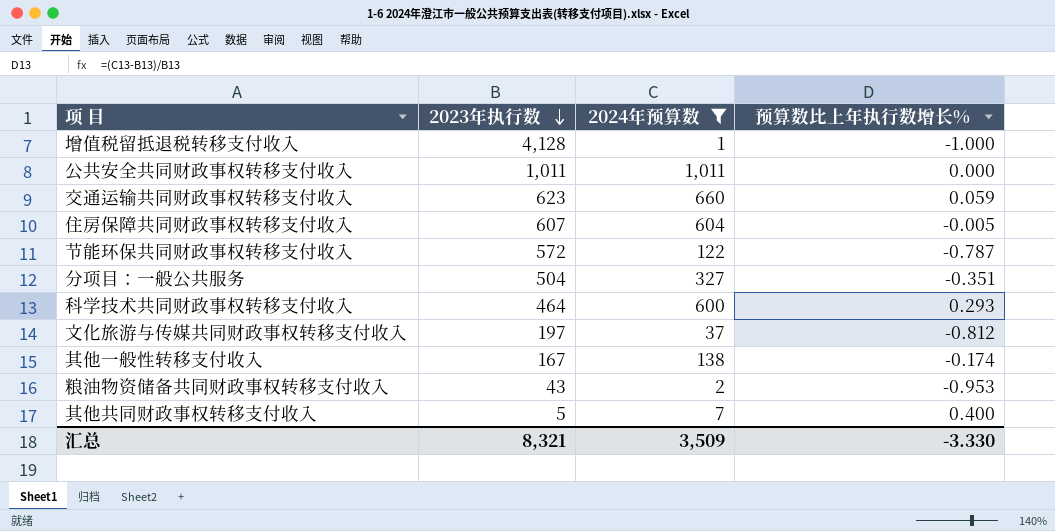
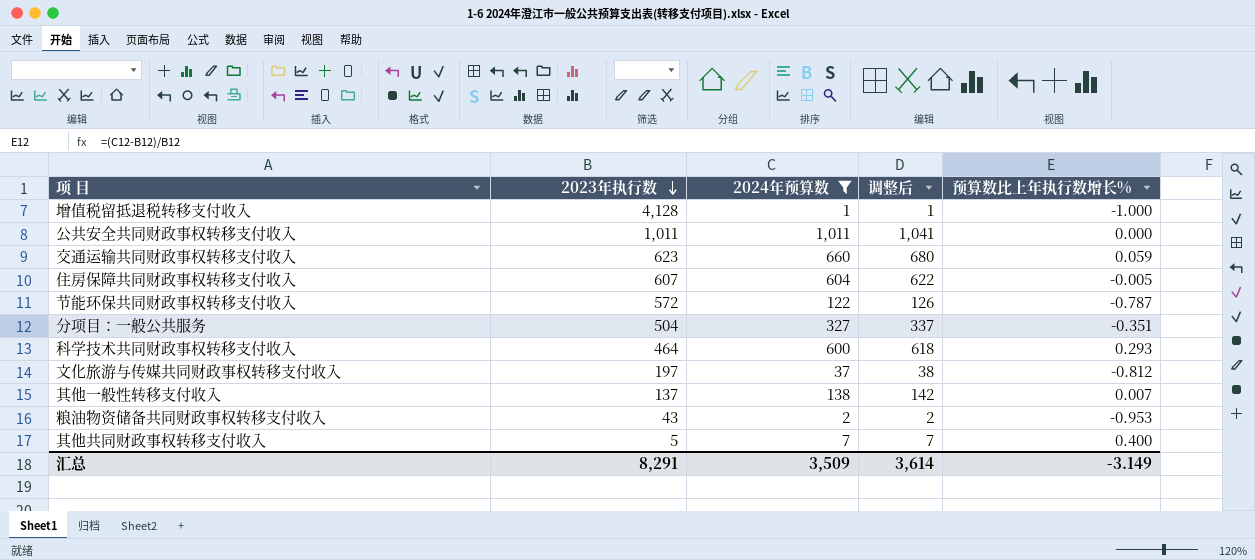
column 调整后 | formula: none -> [2024年预算数] * 1.03
其他一般性转移支付收入 | 2023年执行数: 167 -> 137
其他一般性转移支付收入 | 预算数比上年执行数增长%: -0.174 -> 0.007
汇总 | 2023年执行数: 8,321 -> 8,291
汇总 | 预算数比上年执行数增长%: -3.330 -> -3.149

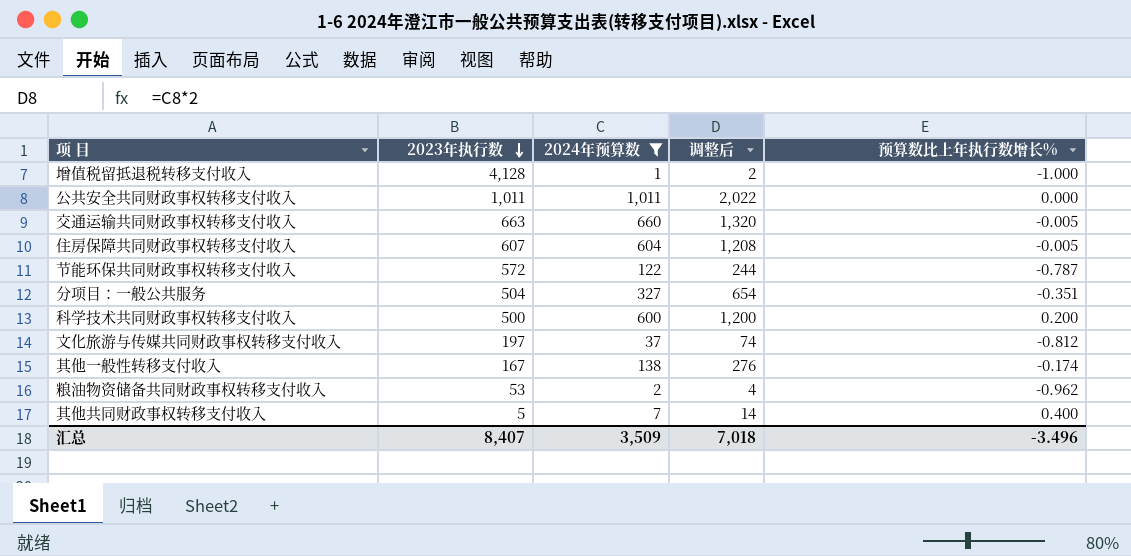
column 调整后 | formula: [2024年预算数] * 1.03 -> [2024年预算数] * 2
交通运输共同财政事权转移支付收入 | 2023年执行数: 623 -> 663
交通运输共同财政事权转移支付收入 | 预算数比上年执行数增长%: 0.059 -> -0.005
科学技术共同财政事权转移支付收入 | 2023年执行数: 464 -> 500
科学技术共同财政事权转移支付收入 | 预算数比上年执行数增长%: 0.293 -> 0.200
其他一般性转移支付收入 | 2023年执行数: 137 -> 167
其他一般性转移支付收入 | 预算数比上年执行数增长%: 0.007 -> -0.174
粮油物资储备共同财政事权转移支付收入 | 2023年执行数: 43 -> 53
粮油物资储备共同财政事权转移支付收入 | 预算数比上年执行数增长%: -0.953 -> -0.962
汇总 | 2023年执行数: 8,291 -> 8,407
汇总 | 调整后: 3,614 -> 7,018
汇总 | 预算数比上年执行数增长%: -3.149 -> -3.496

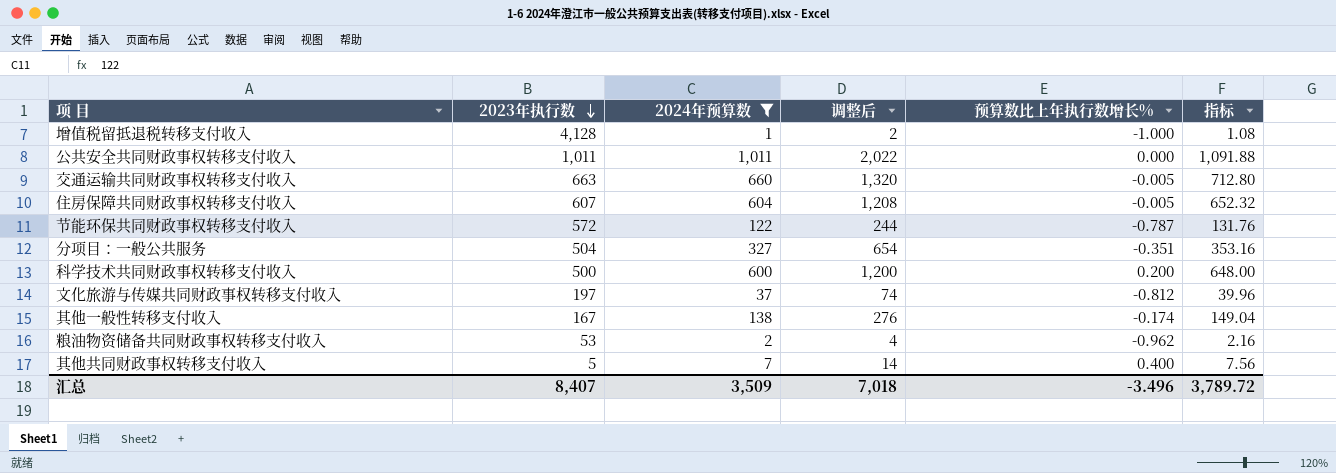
column 指标 | formula: none -> [2024年预算数] * 1.08

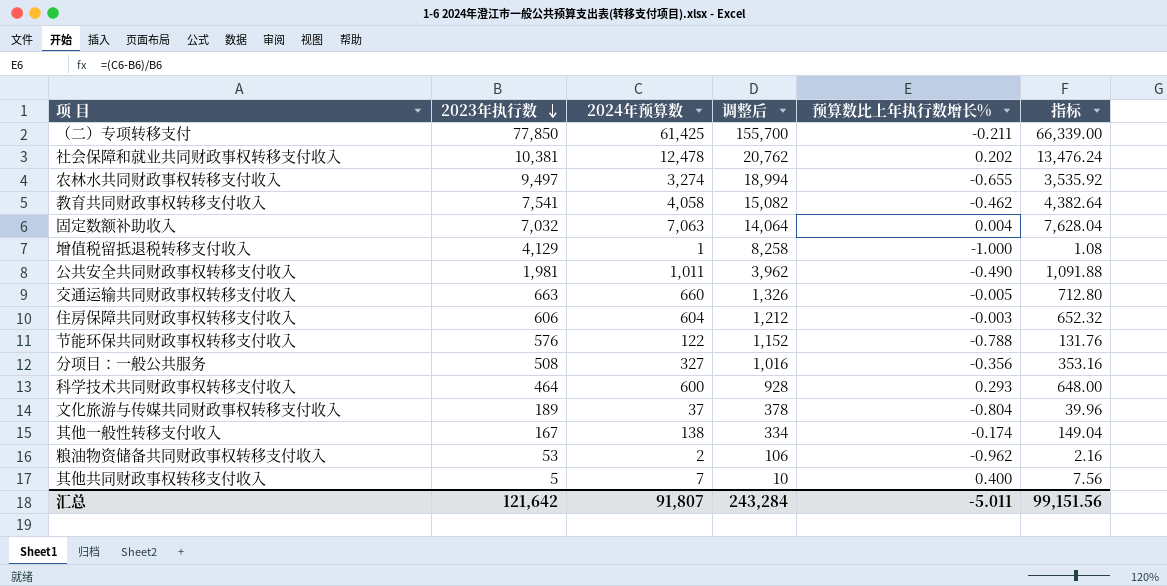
filter: 2024年预算数 <= 1,011 -> none
column 调整后 | formula: [2024年预算数] * 2 -> [2023年执行数] * 2
增值税留抵退税转移支付收入 | 2023年执行数: 4,128 -> 4,129
公共安全共同财政事权转移支付收入 | 2023年执行数: 1,011 -> 1,981
公共安全共同财政事权转移支付收入 | 预算数比上年执行数增长%: 0.000 -> -0.490
住房保障共同财政事权转移支付收入 | 2023年执行数: 607 -> 606
住房保障共同财政事权转移支付收入 | 预算数比上年执行数增长%: -0.005 -> -0.003
节能环保共同财政事权转移支付收入 | 2023年执行数: 572 -> 576
节能环保共同财政事权转移支付收入 | 预算数比上年执行数增长%: -0.787 -> -0.788
分项目：一般公共服务 | 2023年执行数: 504 -> 508
分项目：一般公共服务 | 预算数比上年执行数增长%: -0.351 -> -0.356
科学技术共同财政事权转移支付收入 | 2023年执行数: 500 -> 464
科学技术共同财政事权转移支付收入 | 预算数比上年执行数增长%: 0.200 -> 0.293
文化旅游与传媒共同财政事权转移支付收入 | 2023年执行数: 197 -> 189
文化旅游与传媒共同财政事权转移支付收入 | 预算数比上年执行数增长%: -0.812 -> -0.804
汇总 | 2023年执行数: 8,407 -> 121,642
汇总 | 2024年预算数: 3,509 -> 91,807
汇总 | 调整后: 7,018 -> 243,284
汇总 | 预算数比上年执行数增长%: -3.496 -> -5.011
汇总 | 指标: 3,789.72 -> 99,151.56

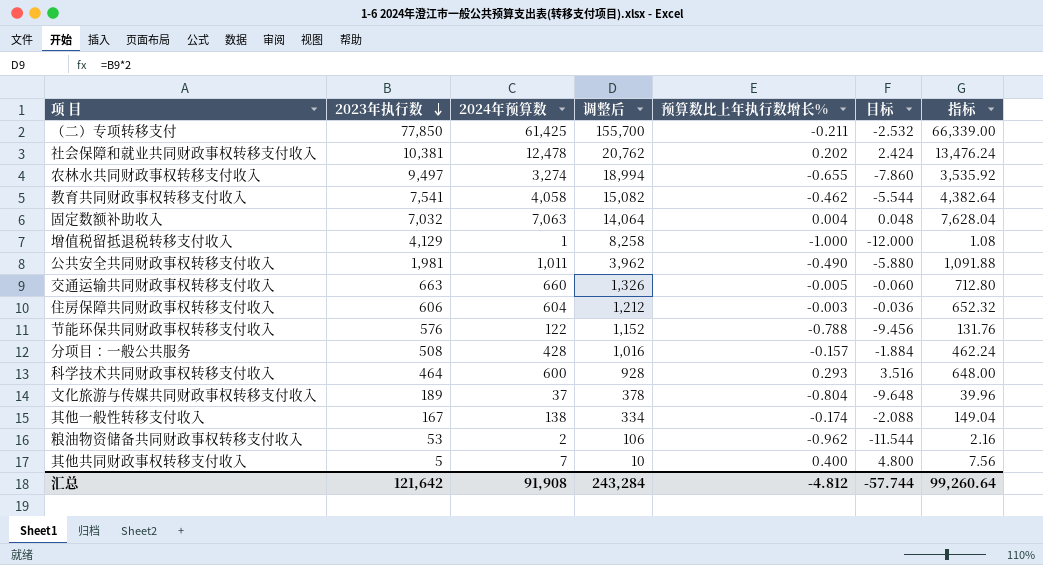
column 目标 | formula: none -> [预算数比上年执行数增长%] * 12
分项目：一般公共服务 | 2024年预算数: 327 -> 428
分项目：一般公共服务 | 预算数比上年执行数增长%: -0.356 -> -0.157
分项目：一般公共服务 | 指标: 353.16 -> 462.24
汇总 | 2024年预算数: 91,807 -> 91,908
汇总 | 预算数比上年执行数增长%: -5.011 -> -4.812
汇总 | 指标: 99,151.56 -> 99,260.64

